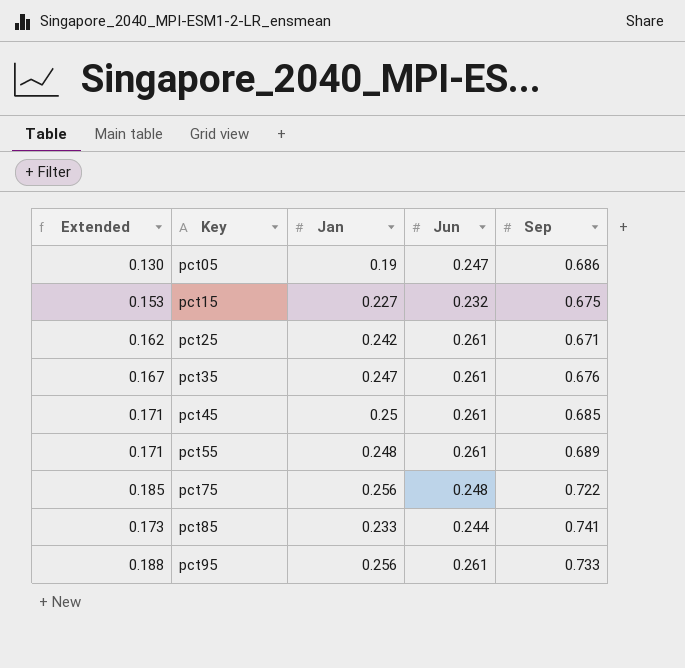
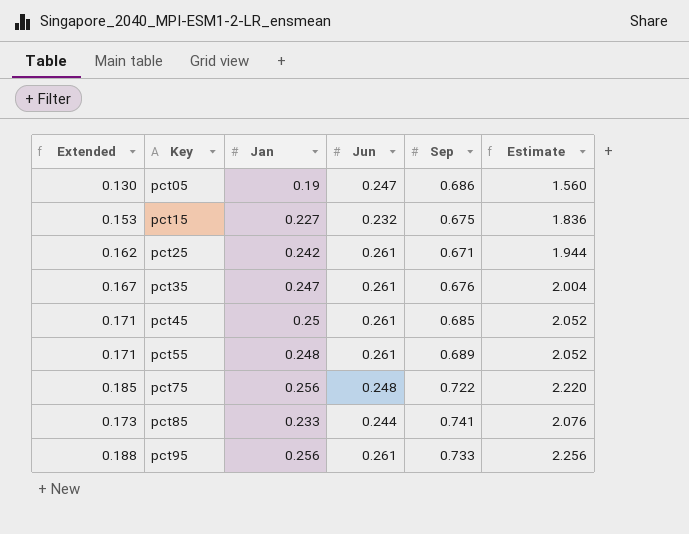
column Estimate | formula: none -> [Extended] * 12

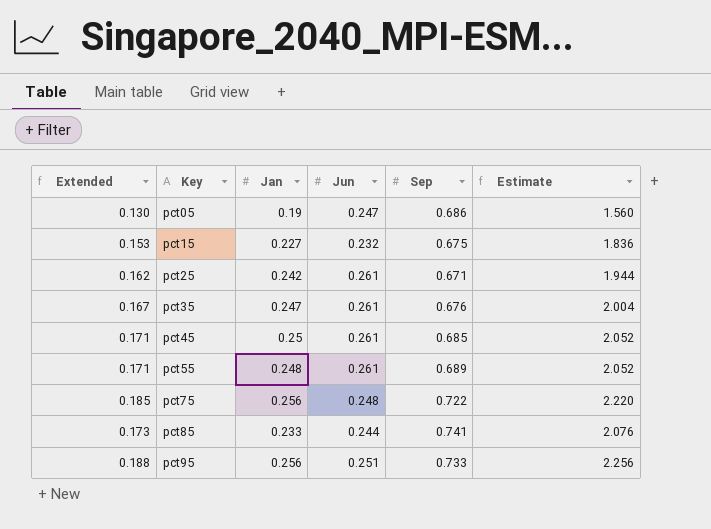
pct95 | Jun: 0.261 -> 0.251

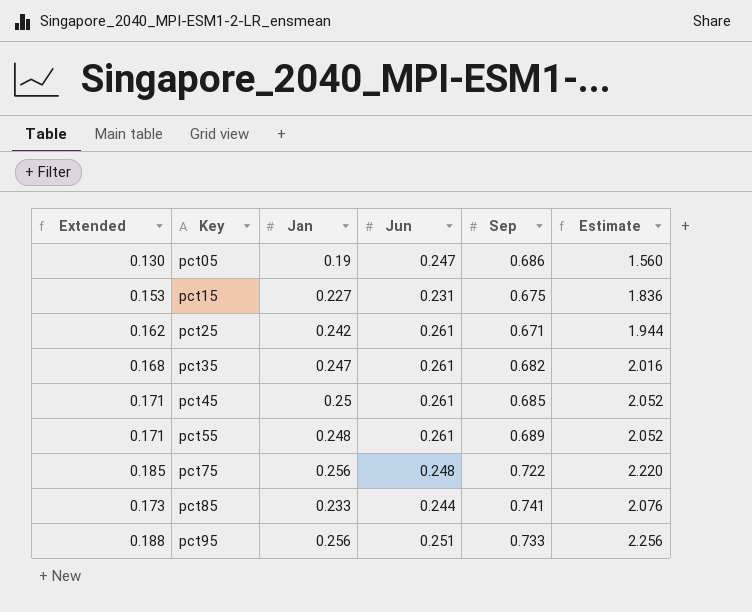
pct15 | Jun: 0.232 -> 0.231
pct35 | Extended: 0.167 -> 0.168
pct35 | Sep: 0.676 -> 0.682
pct35 | Estimate: 2.004 -> 2.016

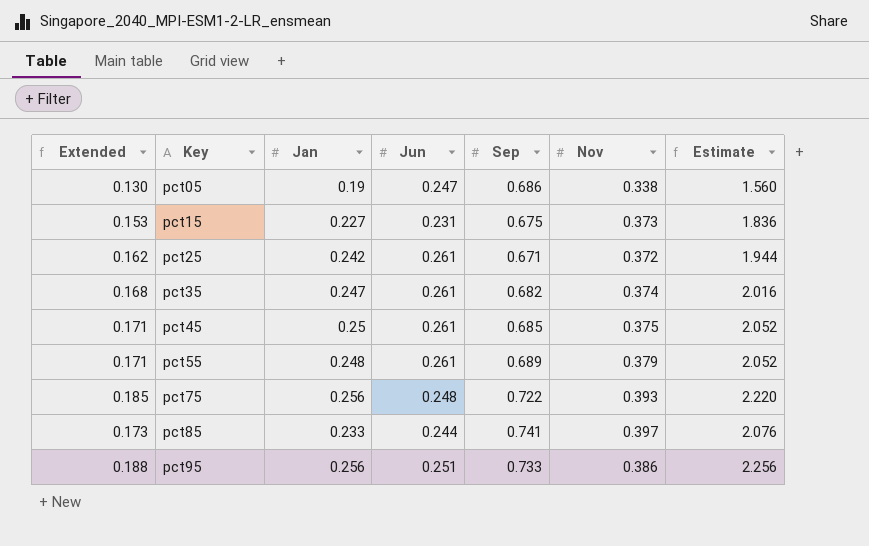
column Nov | position: none -> 6

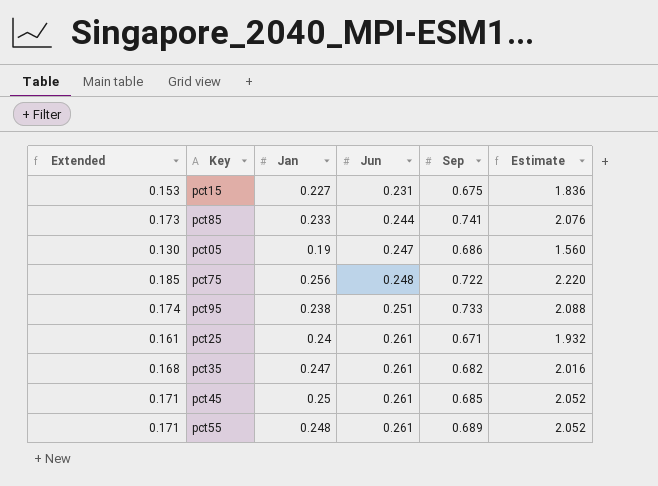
row order: Key ascending -> Jun ascending
column Nov | position: 6 -> none
pct95 | Extended: 0.188 -> 0.174
pct95 | Jan: 0.256 -> 0.238
pct95 | Estimate: 2.256 -> 2.088
pct25 | Extended: 0.162 -> 0.161
pct25 | Jan: 0.242 -> 0.24
pct25 | Estimate: 1.944 -> 1.932

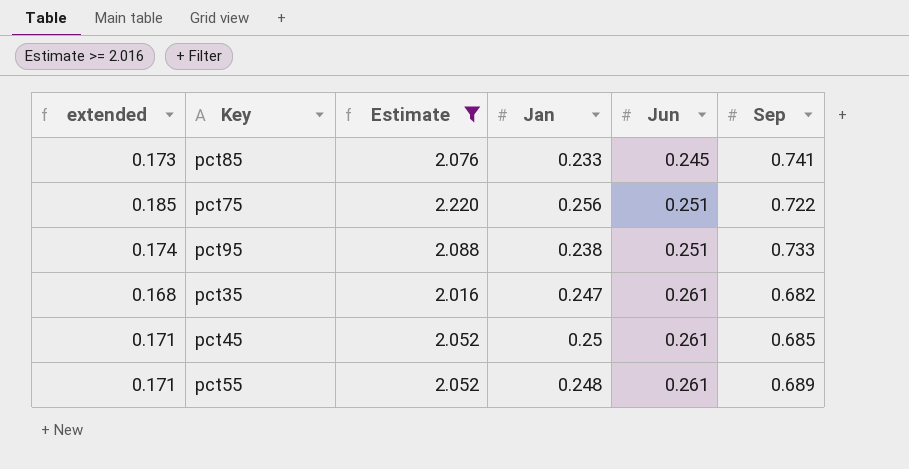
filter: none -> Estimate >= 2.016
column name: Extended -> extended
column Estimate | position: 6 -> 3
pct85 | Jun: 0.244 -> 0.245
pct75 | Jun: 0.248 -> 0.251

